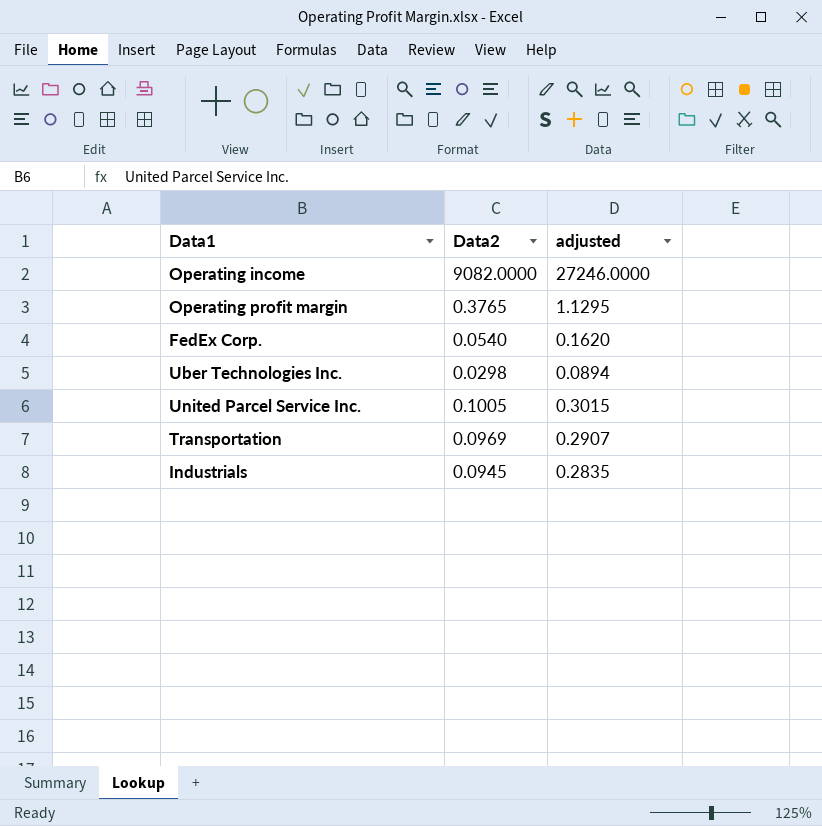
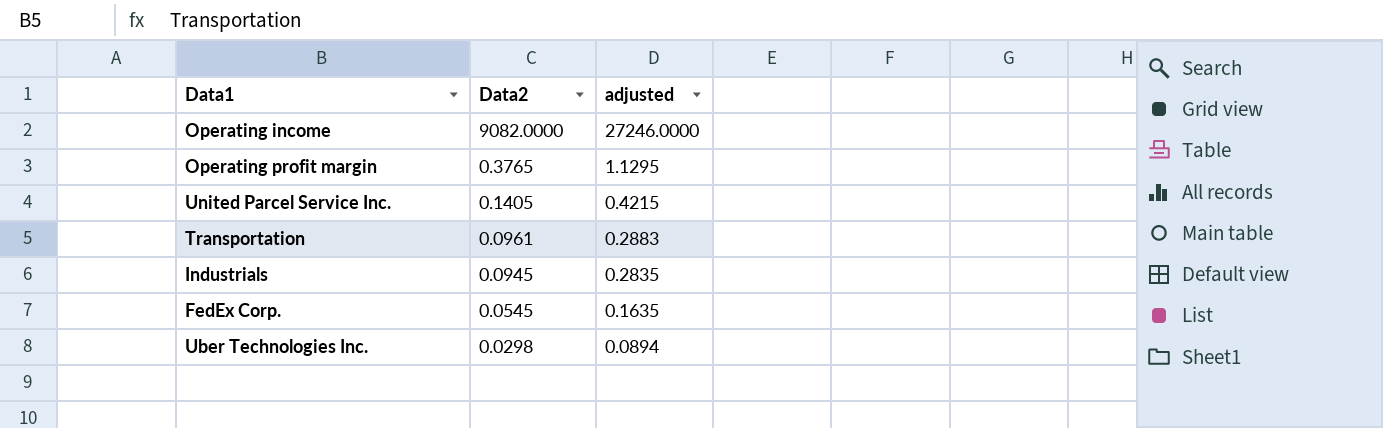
row order: none -> Data2 descending
United Parcel Service Inc. | Data2: 0.1005 -> 0.1405
United Parcel Service Inc. | adjusted: 0.3015 -> 0.4215
Transportation | Data2: 0.0969 -> 0.0961
Transportation | adjusted: 0.2907 -> 0.2883
FedEx Corp. | Data2: 0.0540 -> 0.0545
FedEx Corp. | adjusted: 0.1620 -> 0.1635

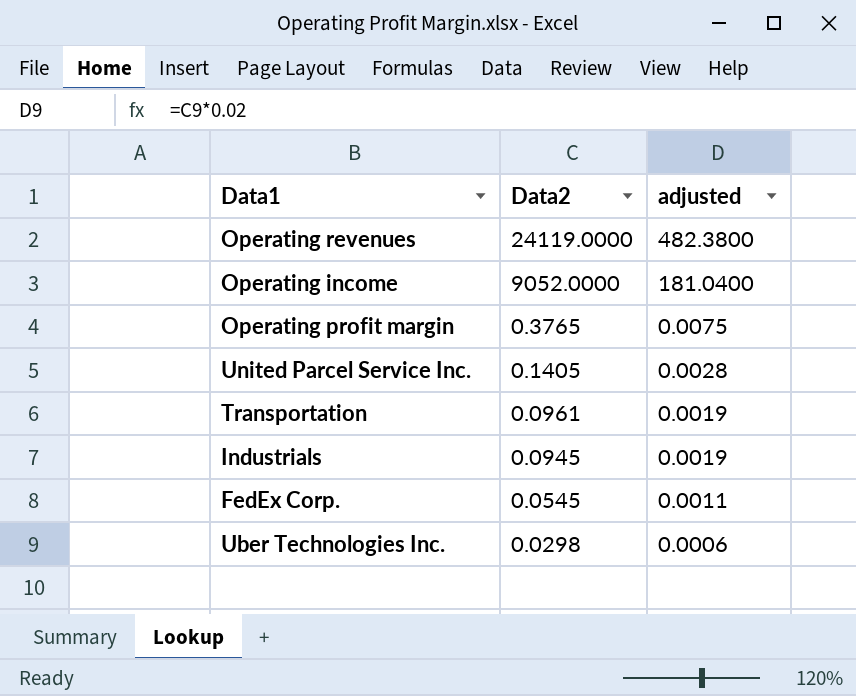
column adjusted | formula: [Data2] * 3 -> [Data2] * 0.02
row Operating revenues: none -> 24119.0000 | 482.3800
Operating income | Data2: 9082.0000 -> 9052.0000

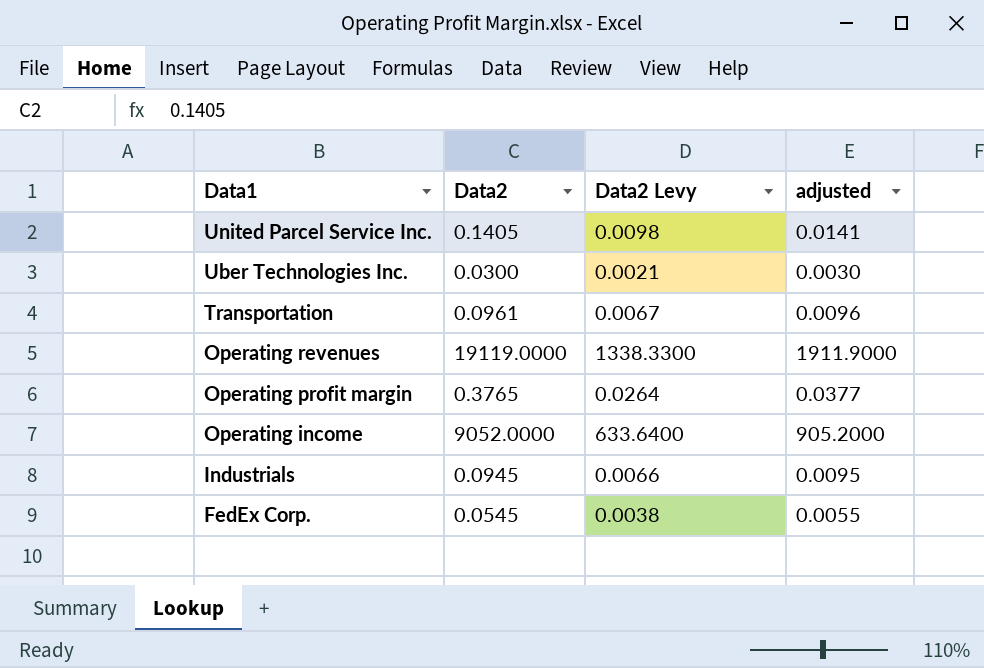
row order: Data2 descending -> Data1 descending
column Data2 Levy | formula: none -> [Data2] * 0.07
column adjusted | formula: [Data2] * 0.02 -> [Data2] * 0.1
Uber Technologies Inc. | Data2: 0.0298 -> 0.0300
Operating revenues | Data2: 24119.0000 -> 19119.0000

